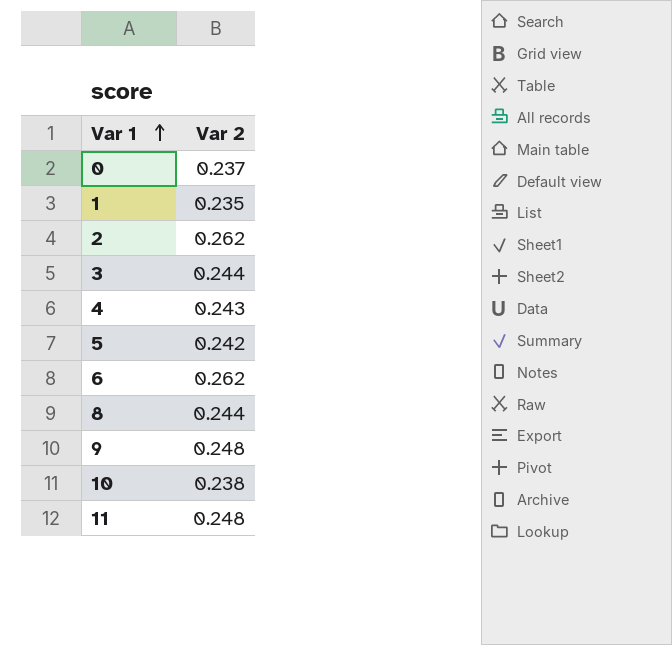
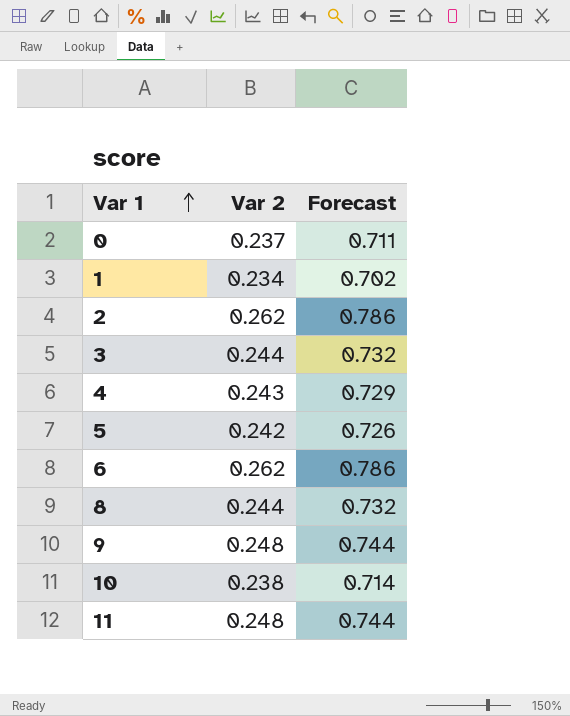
column Forecast | formula: none -> [Var 2] * 3
1 | Var 2: 0.235 -> 0.234

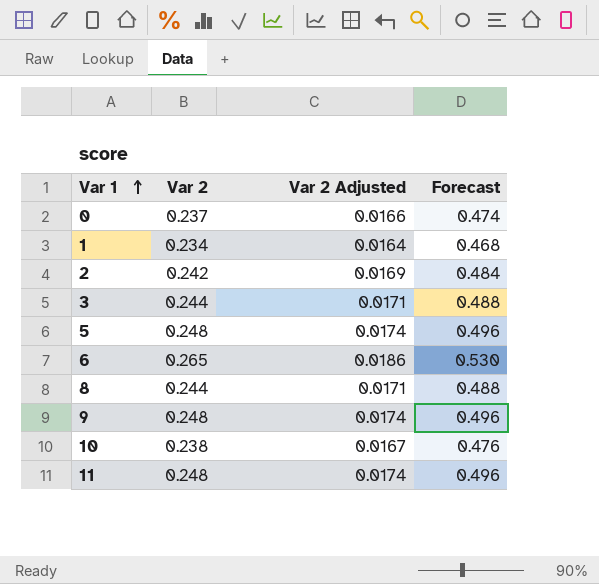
column Var 2 Adjusted | formula: none -> [Var 2] * 0.07
column Forecast | formula: [Var 2] * 3 -> [Var 2] * 2
row 4: 0.243 | 0.729 -> none
2 | Var 2: 0.262 -> 0.242
5 | Var 2: 0.242 -> 0.248
6 | Var 2: 0.262 -> 0.265

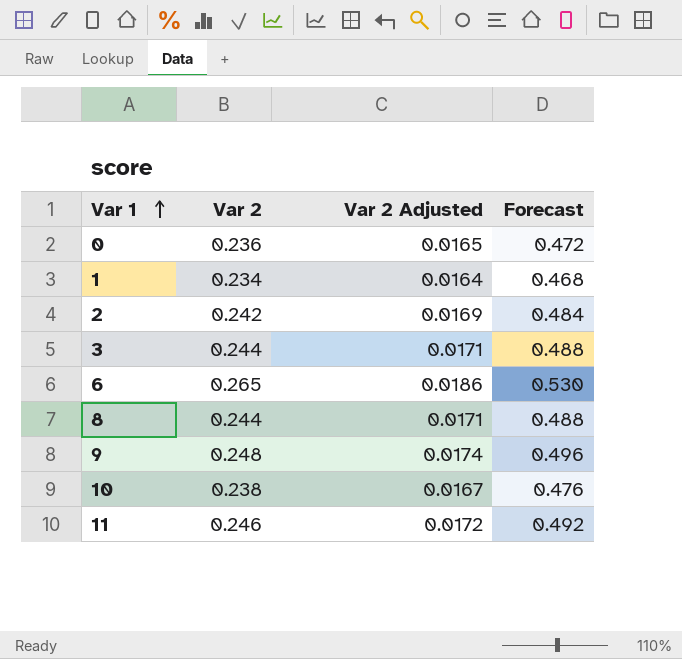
row 5: 0.248 | 0.0174 | 0.496 -> none
0 | Var 2: 0.237 -> 0.236
0 | Var 2 Adjusted: 0.0166 -> 0.0165
0 | Forecast: 0.474 -> 0.472
11 | Var 2: 0.248 -> 0.246
11 | Var 2 Adjusted: 0.0174 -> 0.0172
11 | Forecast: 0.496 -> 0.492

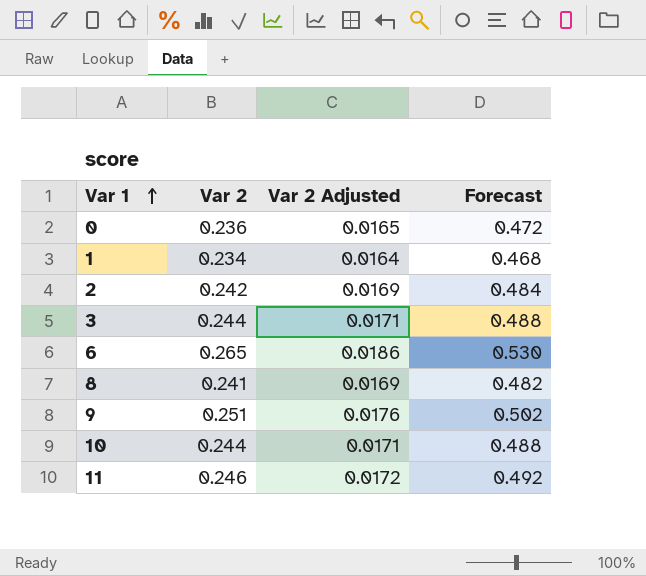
8 | Var 2: 0.244 -> 0.241
8 | Var 2 Adjusted: 0.0171 -> 0.0169
8 | Forecast: 0.488 -> 0.482
9 | Var 2: 0.248 -> 0.251
9 | Var 2 Adjusted: 0.0174 -> 0.0176
9 | Forecast: 0.496 -> 0.502
10 | Var 2: 0.238 -> 0.244
10 | Var 2 Adjusted: 0.0167 -> 0.0171
10 | Forecast: 0.476 -> 0.488

